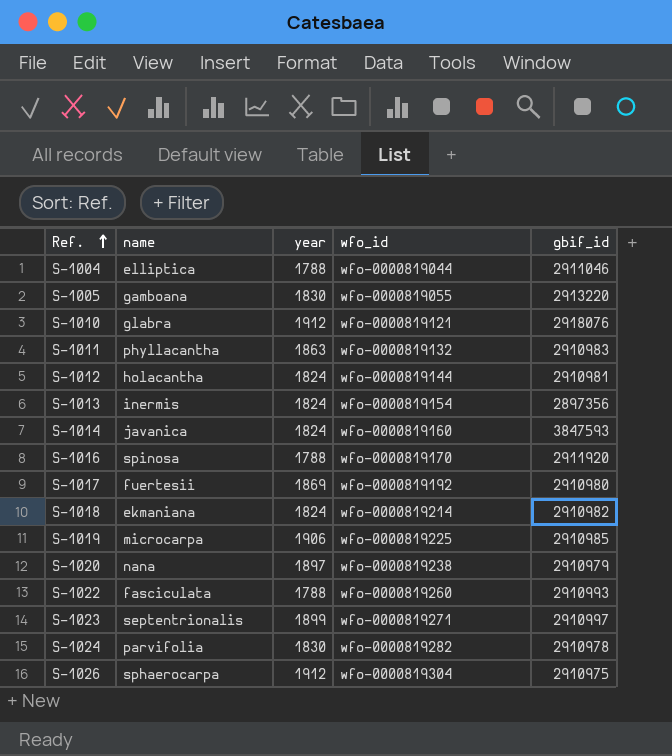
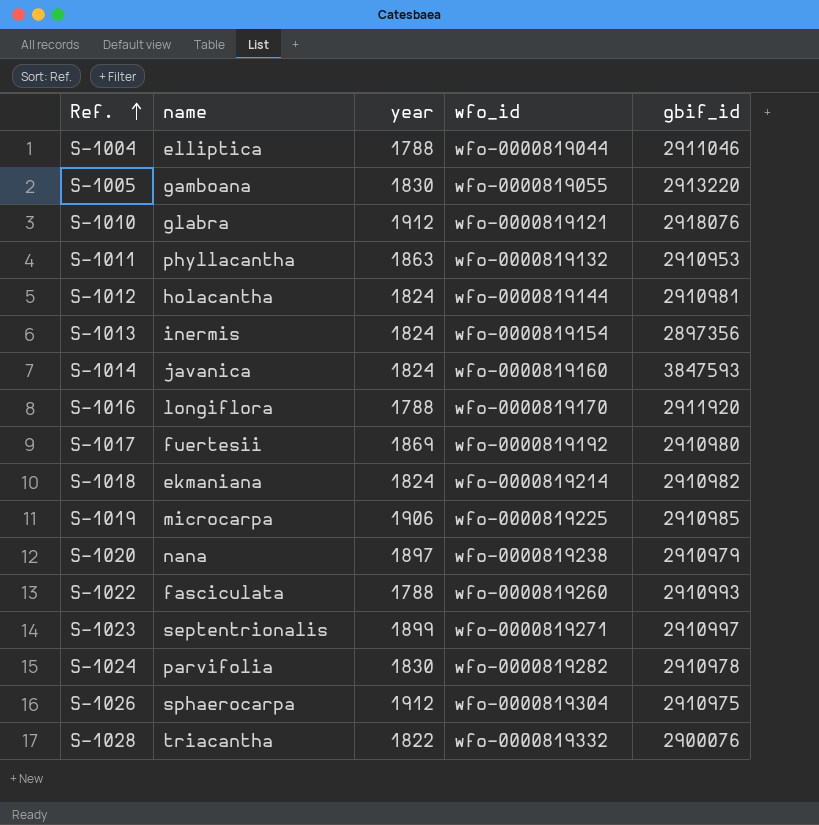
S-1011 | gbif_id: 2910983 -> 2910953
S-1016 | name: spinosa -> longiflora
row S-1028: none -> triacantha | 1822 | wfo-0000819332 | 2900076

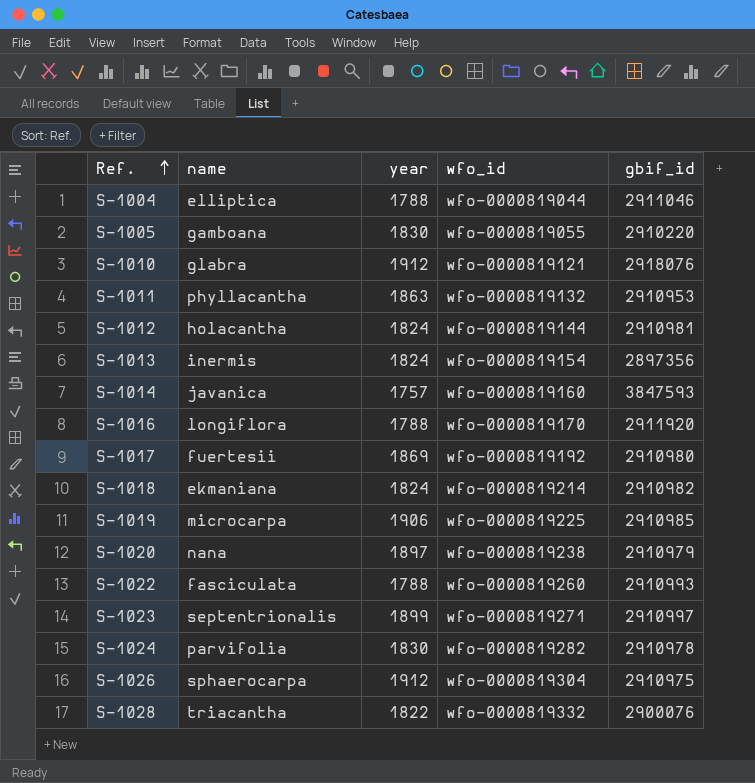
S-1005 | gbif_id: 2913220 -> 2910220
S-1014 | year: 1824 -> 1757

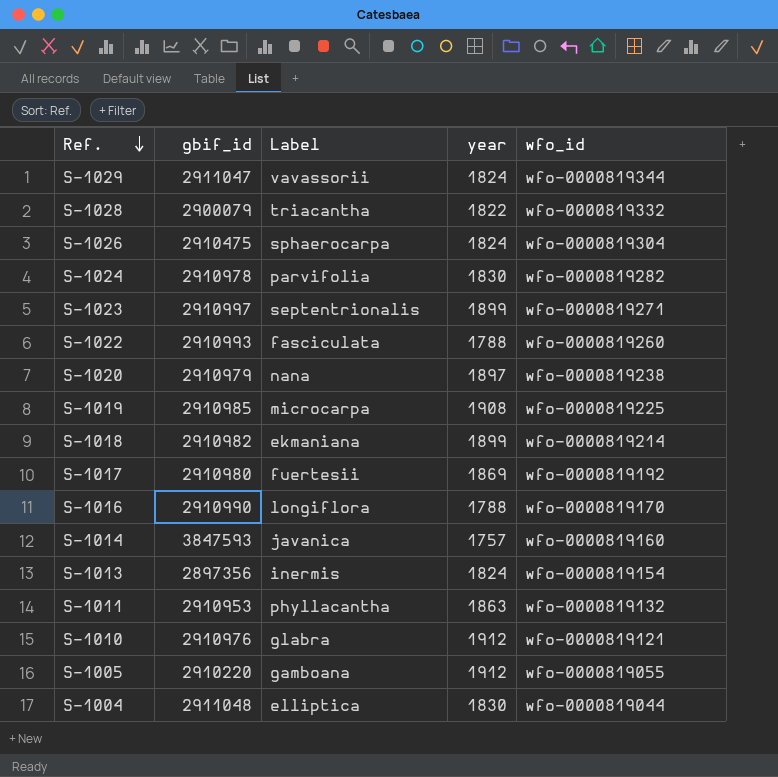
row order: Ref. ascending -> Ref. descending
column gbif_id | position: 5 -> 2
column name: name -> Label
row S-1012: holacantha | 1824 | wfo-0000819144 | 2910981 -> none
row S-1029: none -> 2911047 | vavassorii | 1824 | wfo-0000819344
S-1028 | gbif_id: 2900076 -> 2900079
S-1026 | gbif_id: 2910975 -> 2910475
S-1026 | year: 1912 -> 1824
S-1019 | year: 1906 -> 1908
S-1018 | year: 1824 -> 1899
S-1016 | gbif_id: 2911920 -> 2910990
S-1010 | gbif_id: 2918076 -> 2910976
S-1005 | year: 1830 -> 1912
S-1004 | gbif_id: 2911046 -> 2911048
S-1004 | year: 1788 -> 1830

